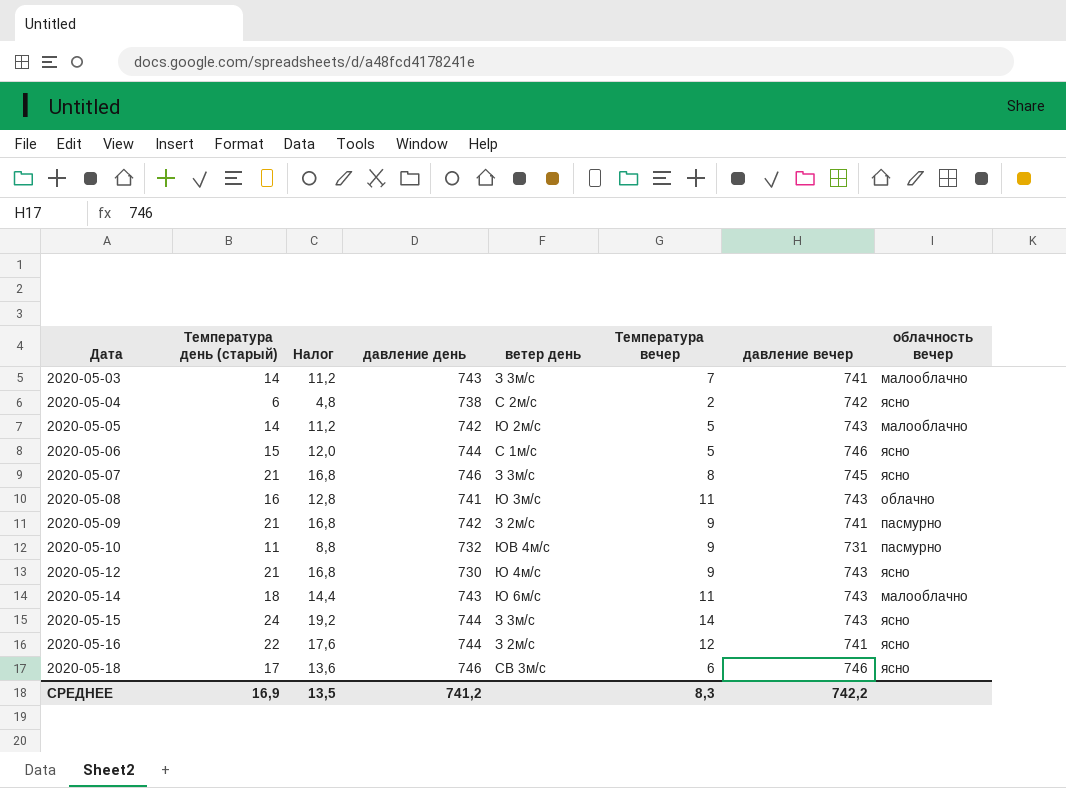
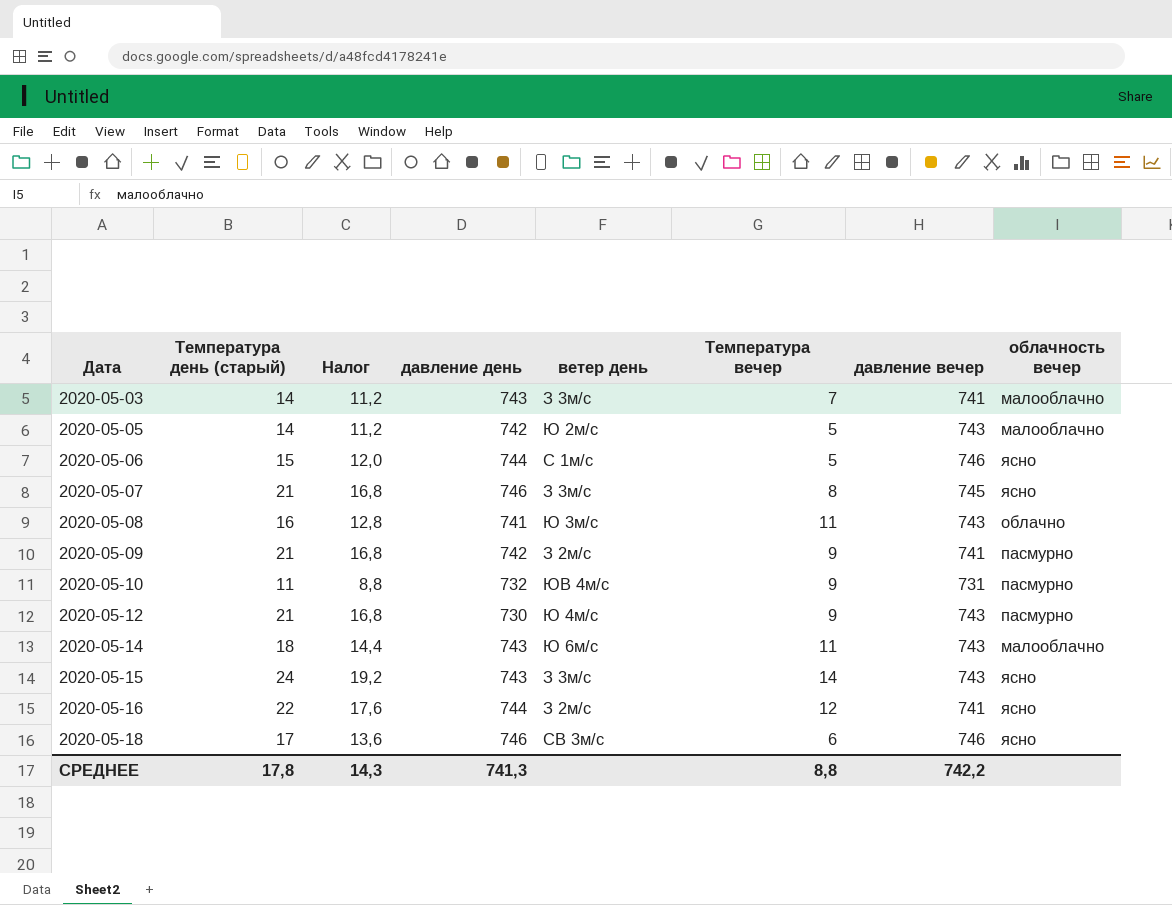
row 2020-05-04: 6 | 4,8 | 738 | С 2м/с | 2 | 742 | ясно -> none
2020-05-12 | облачность вечер: ясно -> пасмурно
2020-05-15 | давление день: 744 -> 743
СРЕДНЕЕ | Температура день (старый): 16,9 -> 17,8
СРЕДНЕЕ | Налог: 13,5 -> 14,3
СРЕДНЕЕ | давление день: 741,2 -> 741,3
СРЕДНЕЕ | Температура вечер: 8,3 -> 8,8

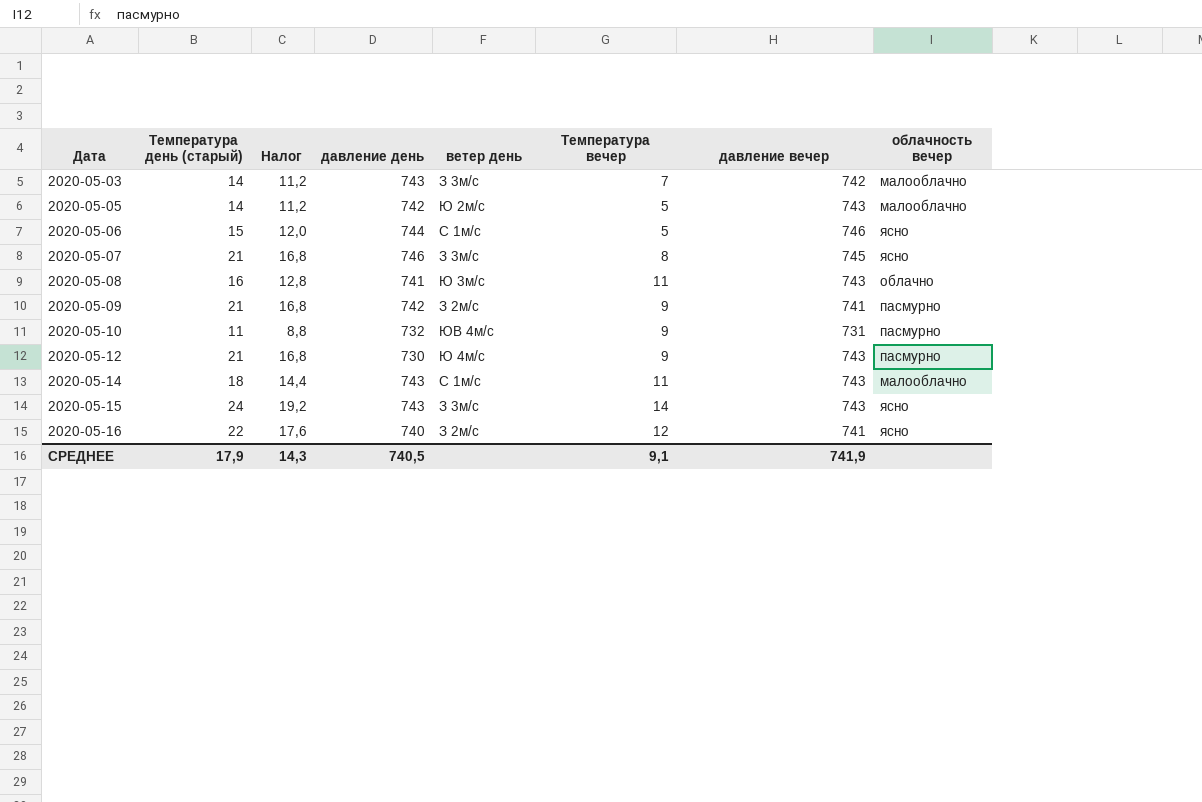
row 2020-05-18: 17 | 13,6 | 746 | СВ 3м/с | 6 | 746 | ясно -> none
2020-05-03 | давление вечер: 741 -> 742
2020-05-14 | ветер день: Ю 6м/с -> С 1м/с
2020-05-16 | давление день: 744 -> 740
СРЕДНЕЕ | Температура день (старый): 17,8 -> 17,9
СРЕДНЕЕ | давление день: 741,3 -> 740,5
СРЕДНЕЕ | Температура вечер: 8,8 -> 9,1
СРЕДНЕЕ | давление вечер: 742,2 -> 741,9

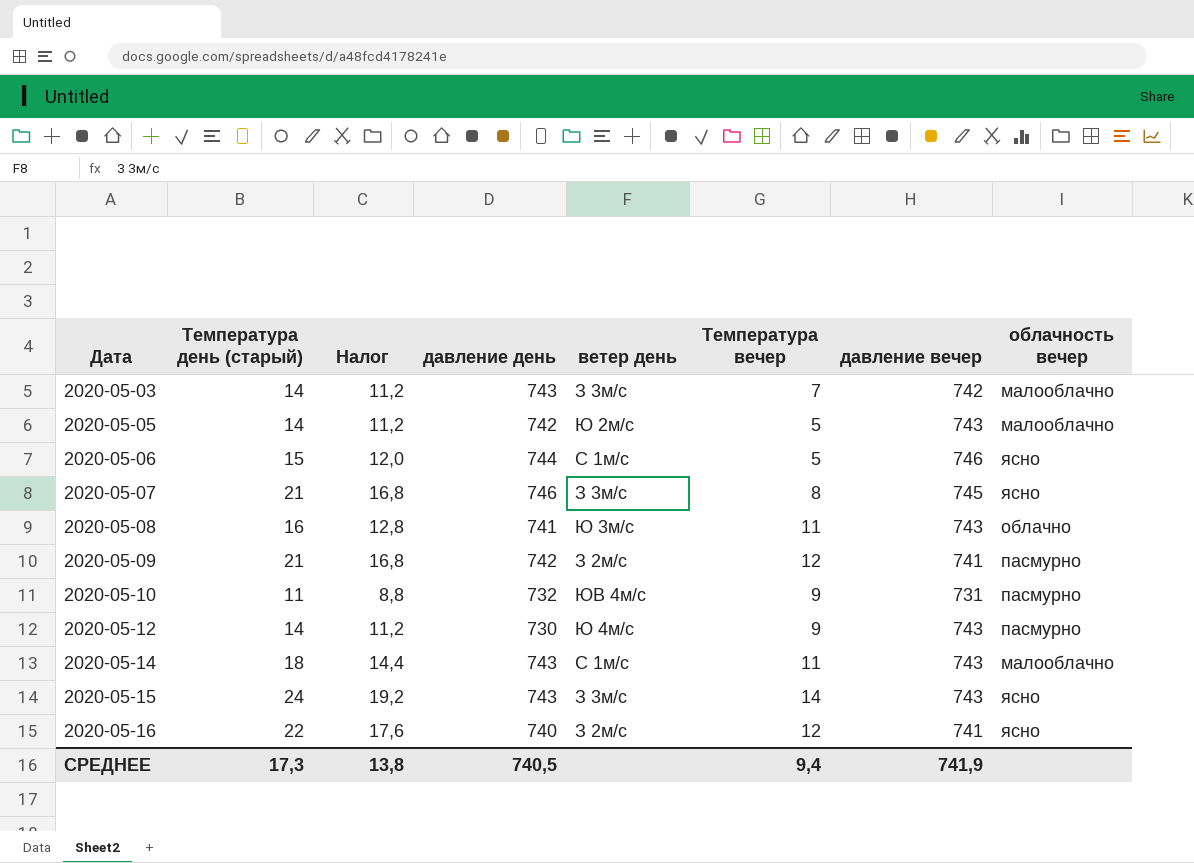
2020-05-09 | Температура вечер: 9 -> 12
2020-05-12 | Температура день (старый): 21 -> 14
2020-05-12 | Налог: 16,8 -> 11,2
СРЕДНЕЕ | Температура день (старый): 17,9 -> 17,3
СРЕДНЕЕ | Налог: 14,3 -> 13,8
СРЕДНЕЕ | Температура вечер: 9,1 -> 9,4

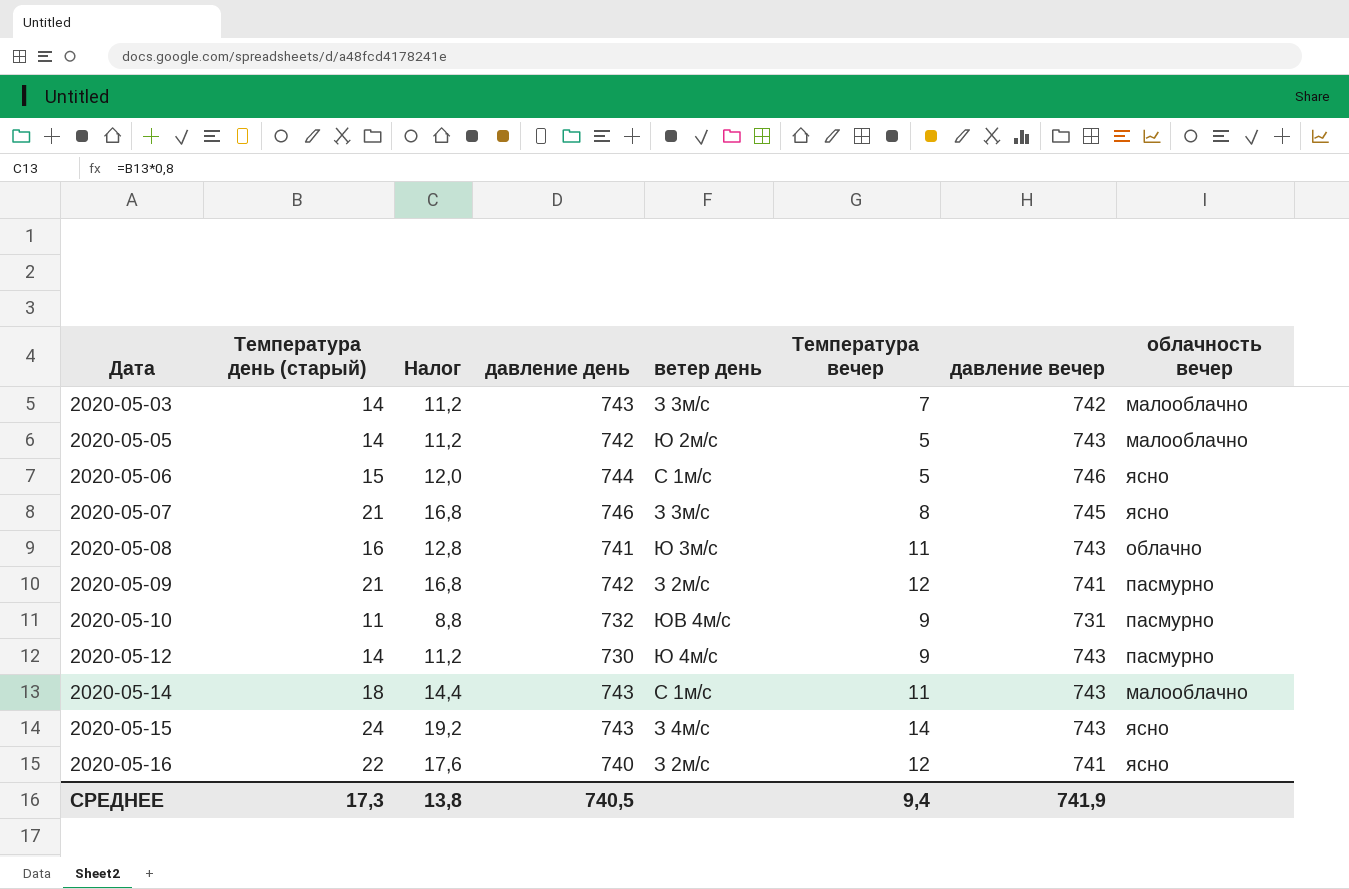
2020-05-15 | ветер день: З 3м/с -> З 4м/с

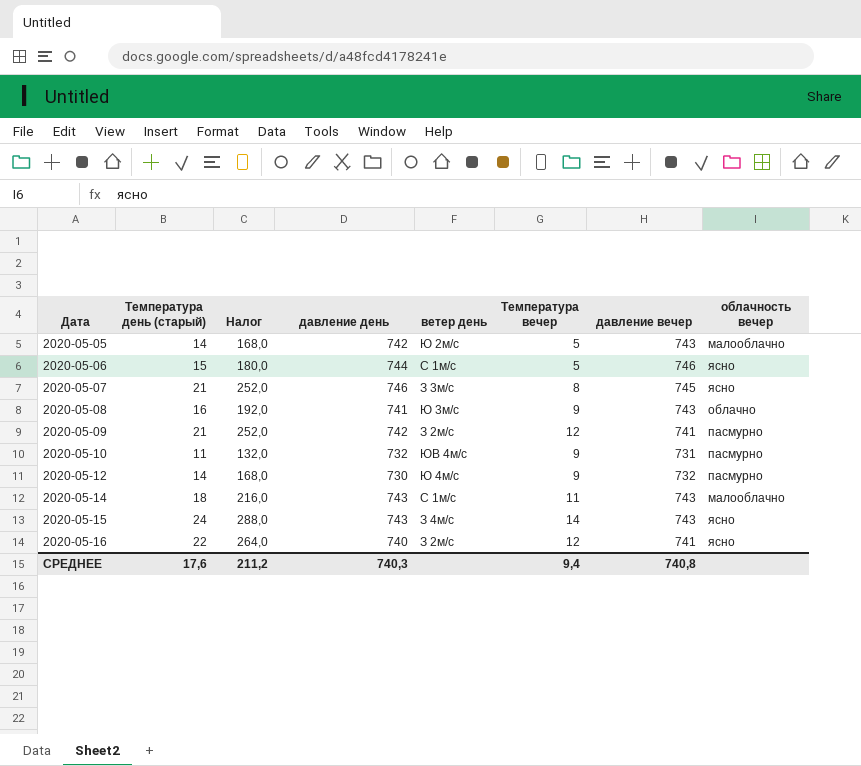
column Налог | formula: [Температура день (старый)] * 0,8 -> [Температура день (старый)] * 12
row 2020-05-03: 14 | 11,2 | 743 | З 3м/с | 7 | 742 | малооблачно -> none
2020-05-08 | Температура вечер: 11 -> 9
2020-05-12 | давление вечер: 743 -> 732
СРЕДНЕЕ | Температура день (старый): 17,3 -> 17,6
СРЕДНЕЕ | Налог: 13,8 -> 211,2
СРЕДНЕЕ | давление день: 740,5 -> 740,3
СРЕДНЕЕ | давление вечер: 741,9 -> 740,8

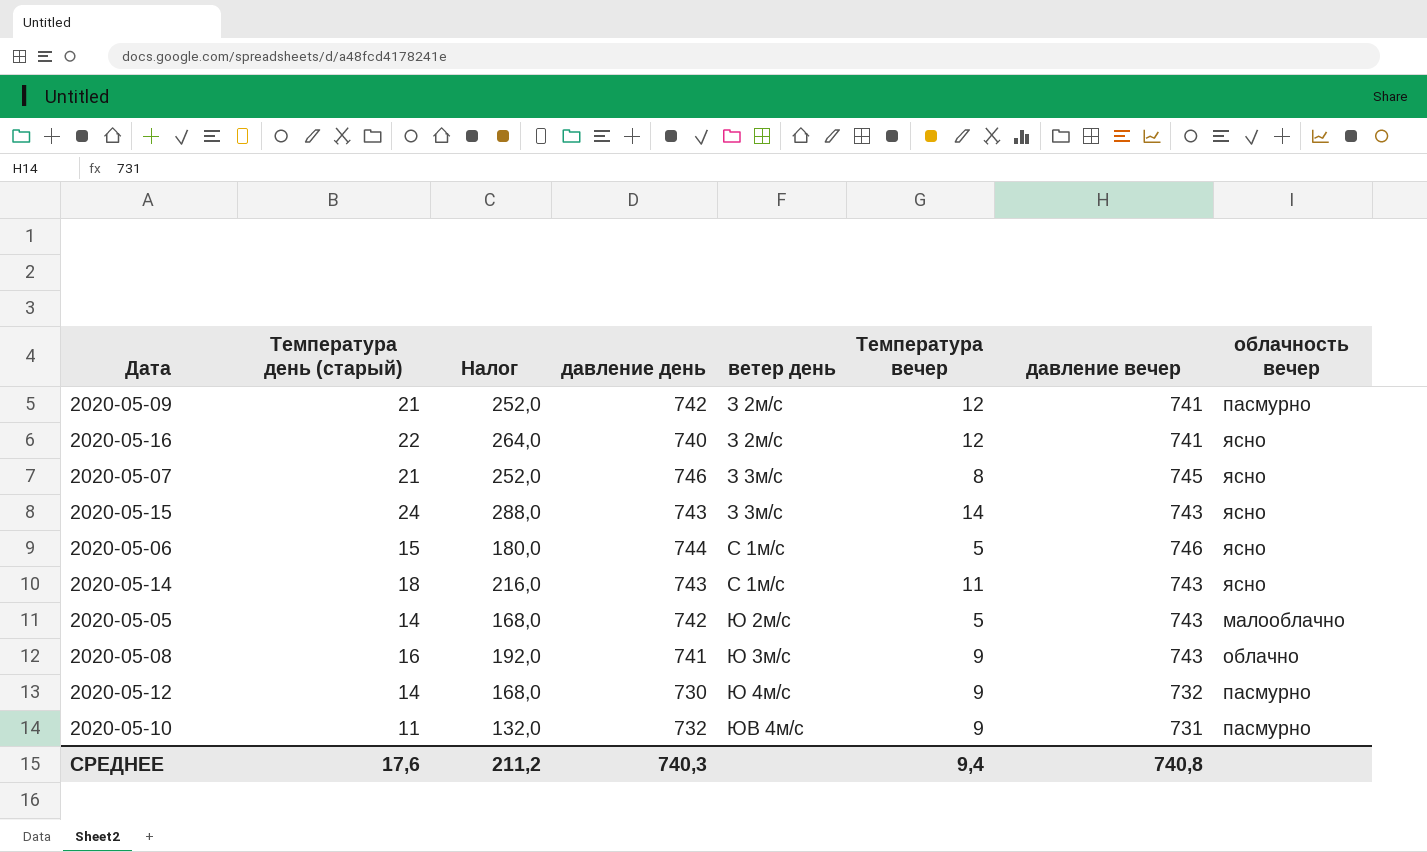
row order: Дата ascending -> ветер день ascending
2020-05-15 | ветер день: З 4м/с -> З 3м/с
2020-05-14 | облачность вечер: малооблачно -> ясно

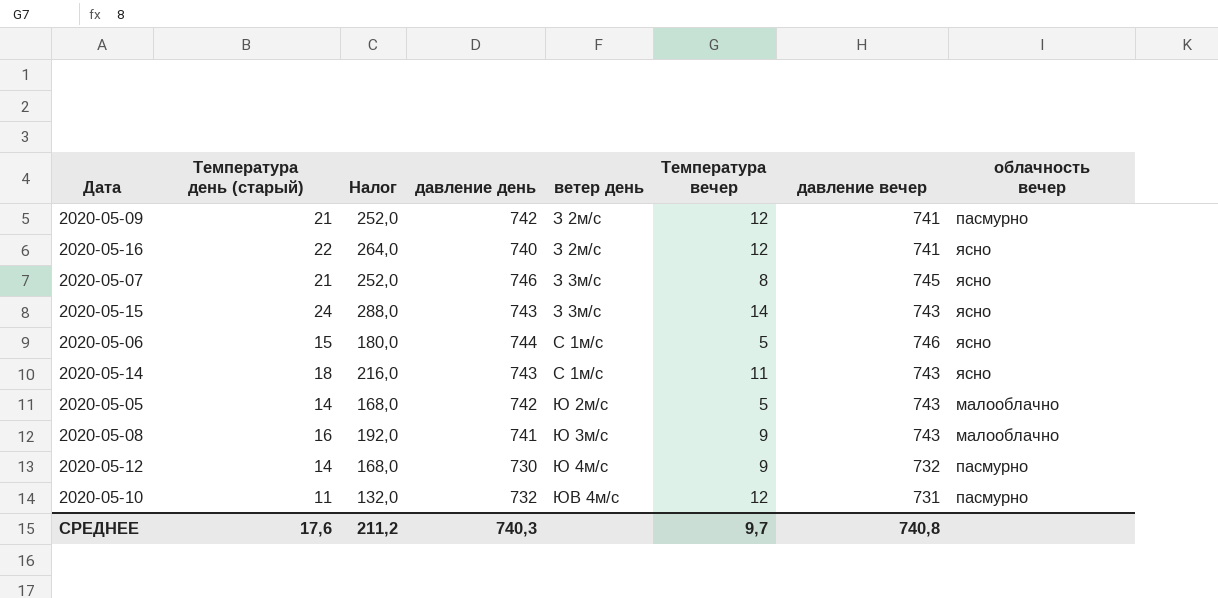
2020-05-08 | облачность вечер: облачно -> малооблачно
2020-05-10 | Температура вечер: 9 -> 12
СРЕДНЕЕ | Температура вечер: 9,4 -> 9,7

